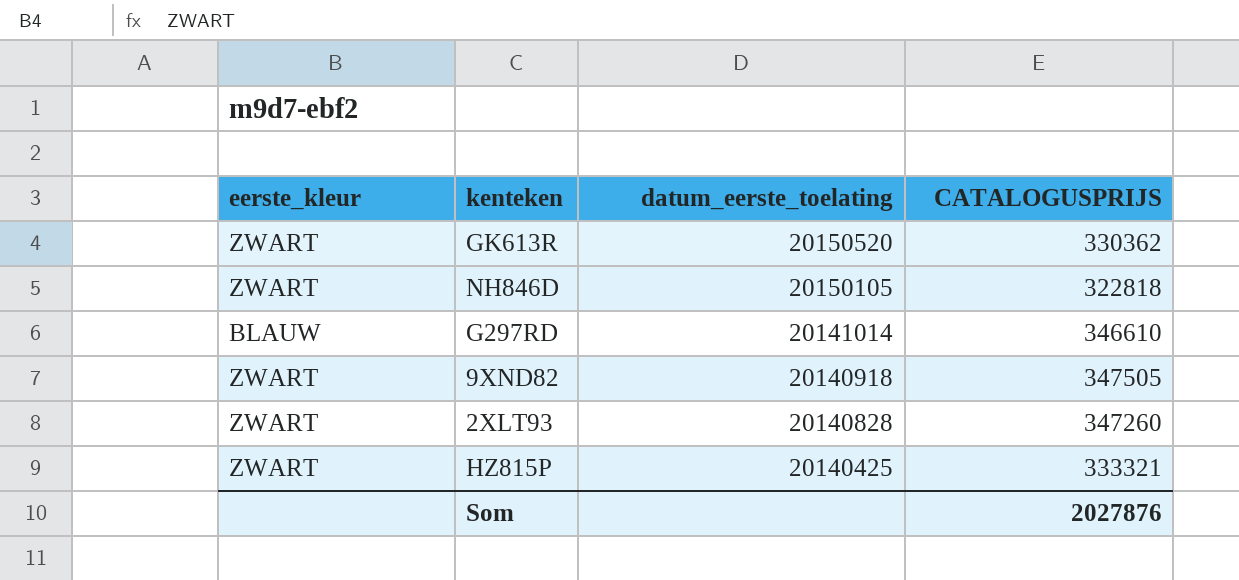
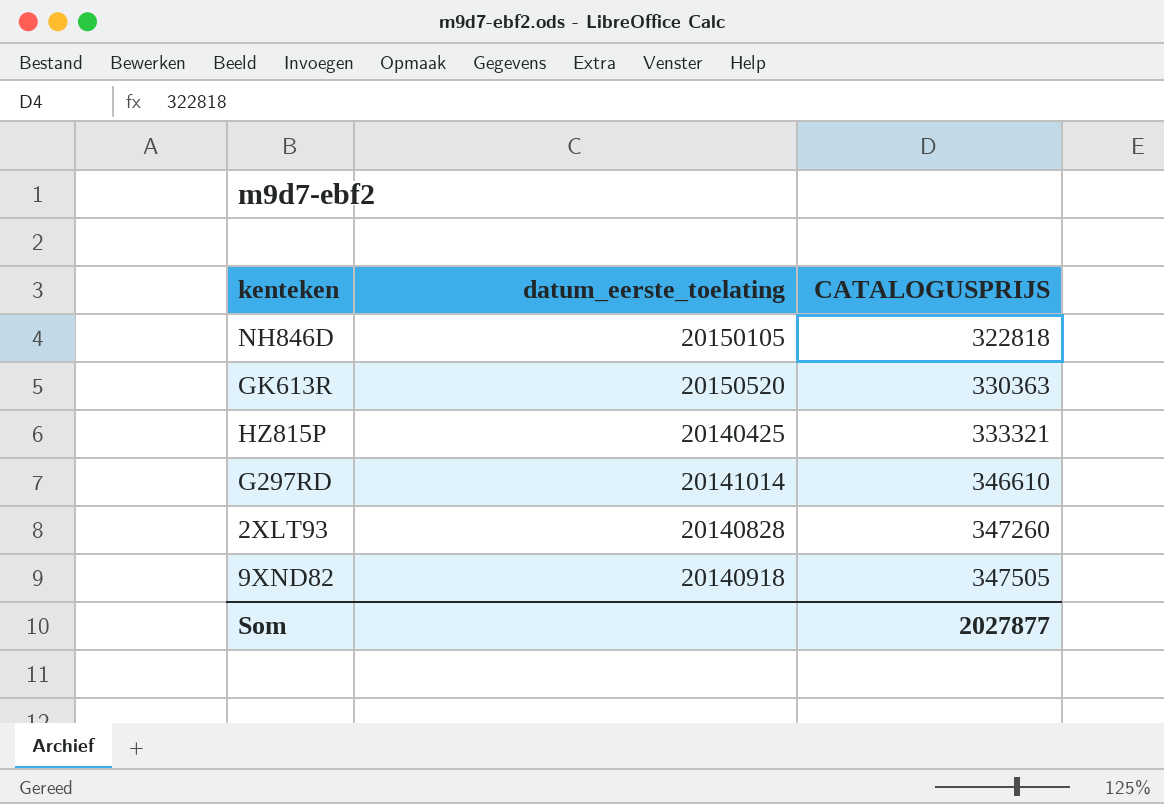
row order: datum_eerste_toelating descending -> CATALOGUSPRIJS ascending
column eerste_kleur | position: 1 -> none
GK613R | CATALOGUSPRIJS: 330362 -> 330363
Som | CATALOGUSPRIJS: 2027876 -> 2027877

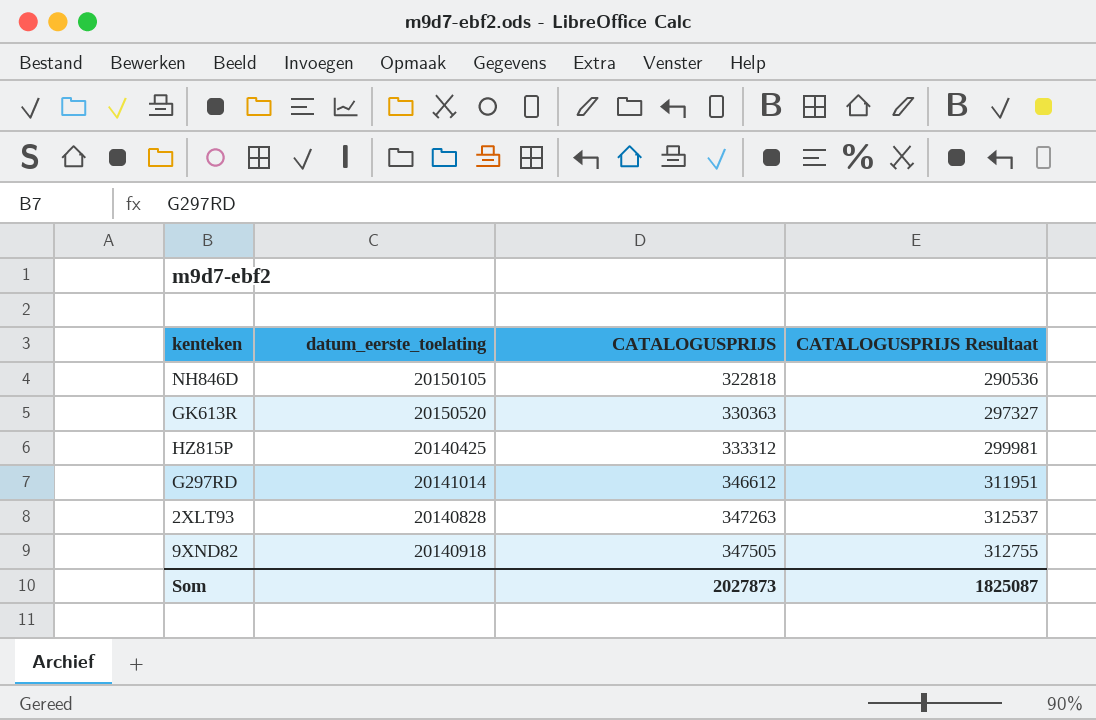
column CATALOGUSPRIJS Resultaat | formula: none -> [CATALOGUSPRIJS] * 0,9
HZ815P | CATALOGUSPRIJS: 333321 -> 333312
G297RD | CATALOGUSPRIJS: 346610 -> 346612
2XLT93 | CATALOGUSPRIJS: 347260 -> 347263
Som | CATALOGUSPRIJS: 2027877 -> 2027873

